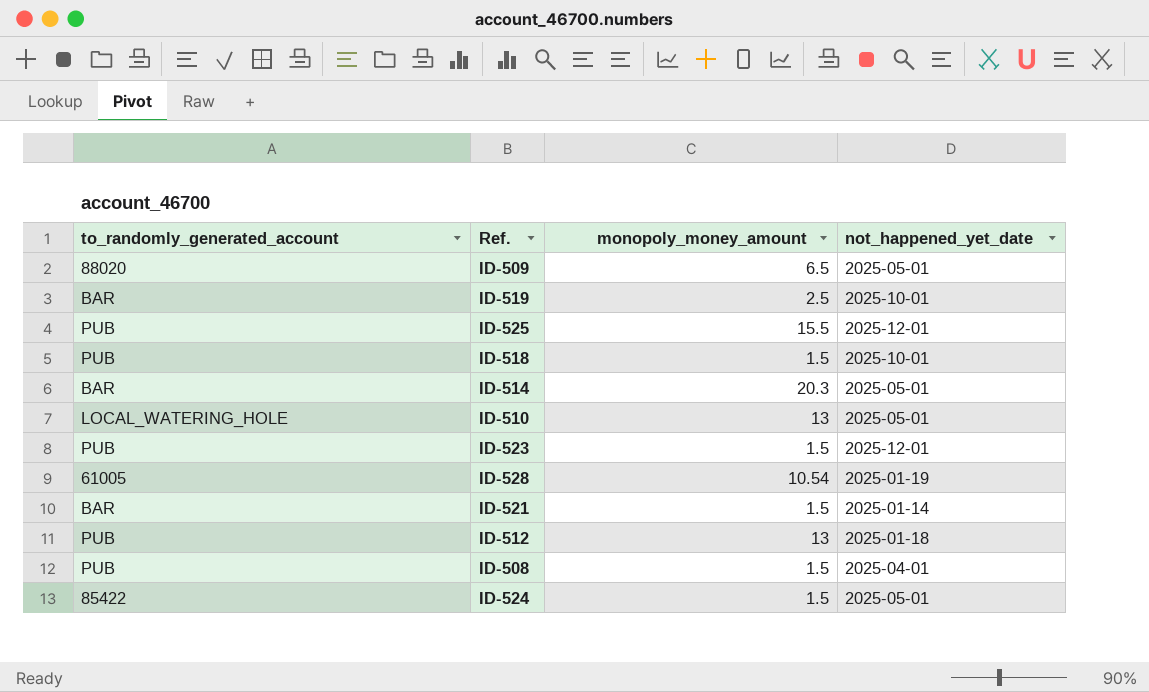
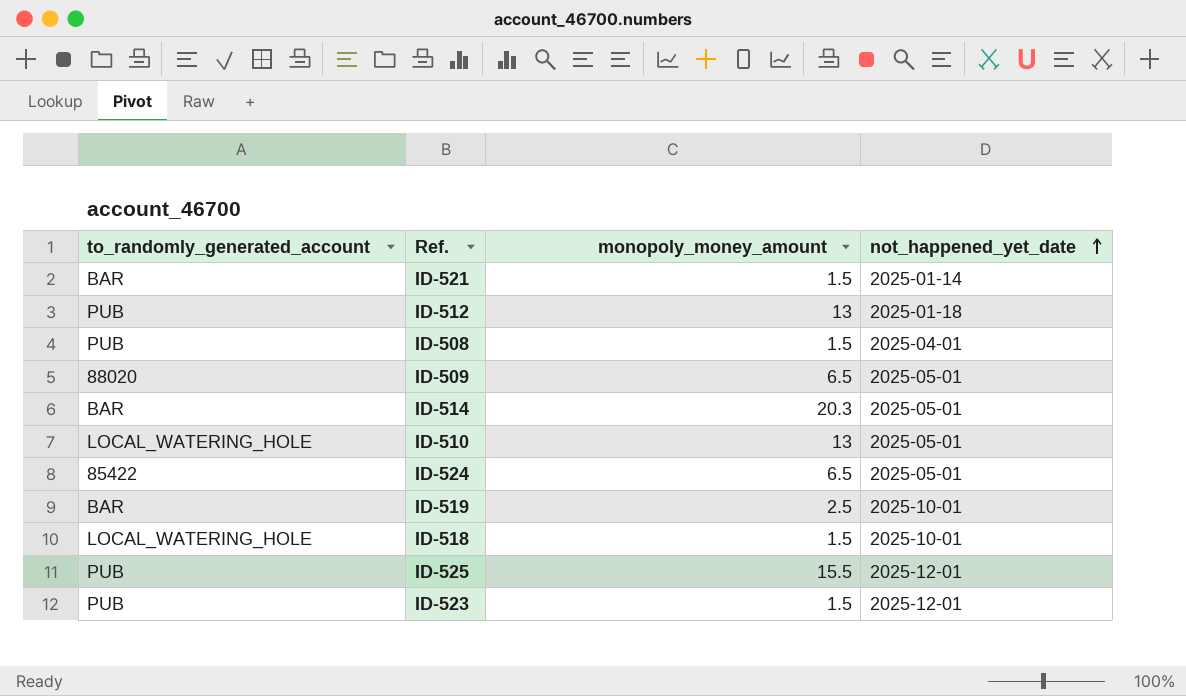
row order: none -> not_happened_yet_date ascending
row ID-528: 61005 | 10.54 | 2025-01-19 -> none
ID-524 | monopoly_money_amount: 1.5 -> 6.5
ID-518 | to_randomly_generated_account: PUB -> LOCAL_WATERING_HOLE

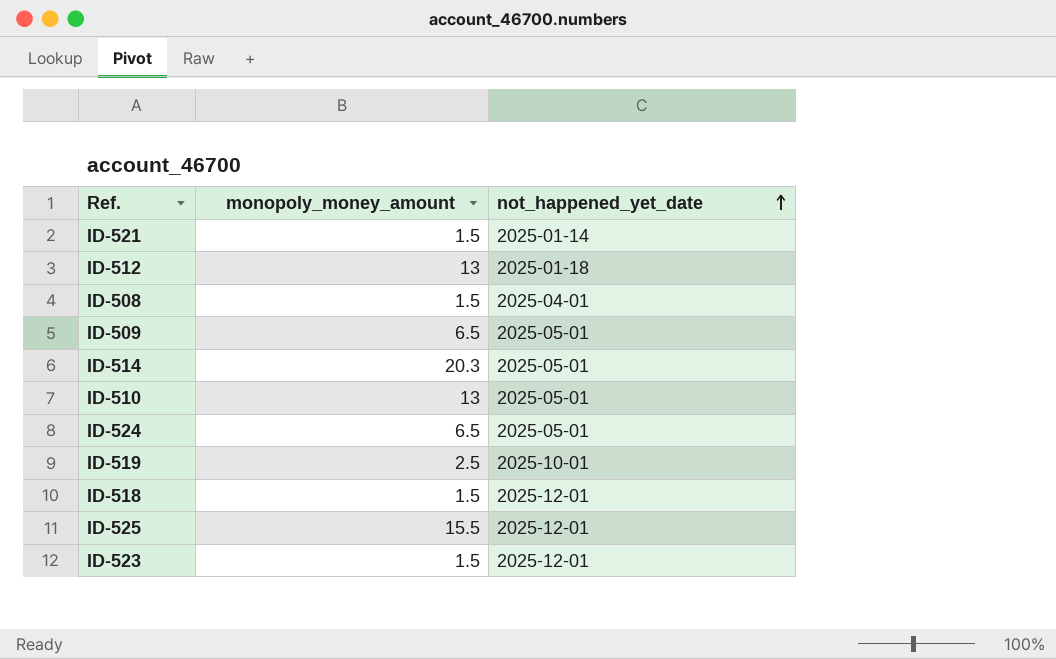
column to_randomly_generated_account | position: 1 -> none
ID-518 | not_happened_yet_date: 2025-10-01 -> 2025-12-01

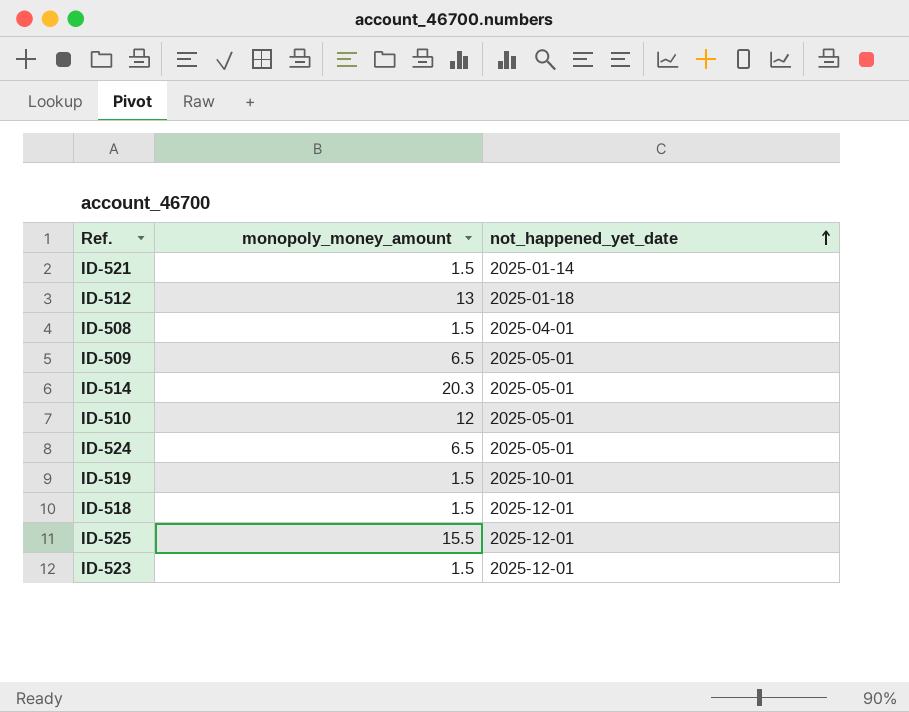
ID-510 | monopoly_money_amount: 13 -> 12
ID-519 | monopoly_money_amount: 2.5 -> 1.5

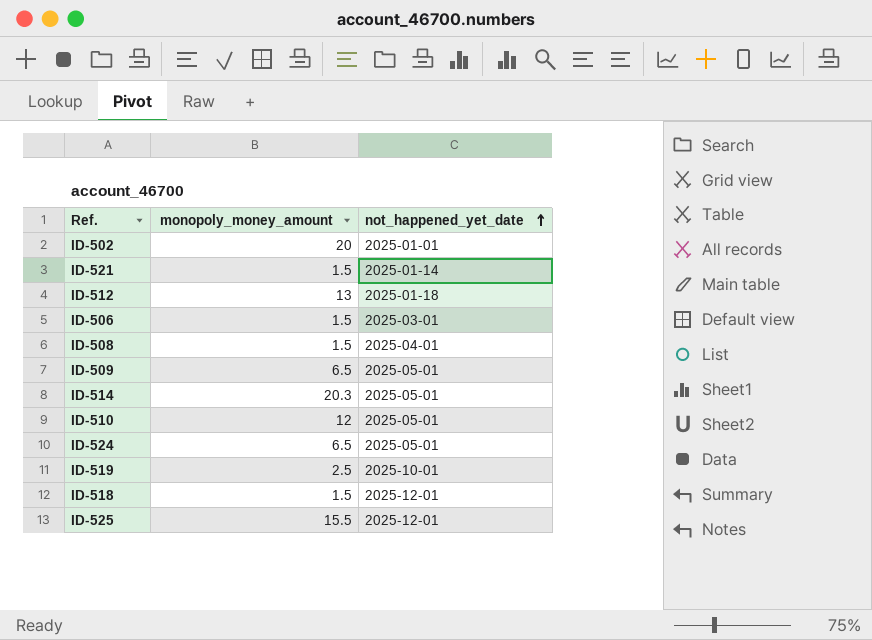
row ID-523: 1.5 | 2025-12-01 -> none
row ID-502: none -> 20 | 2025-01-01
row ID-506: none -> 1.5 | 2025-03-01
ID-519 | monopoly_money_amount: 1.5 -> 2.5

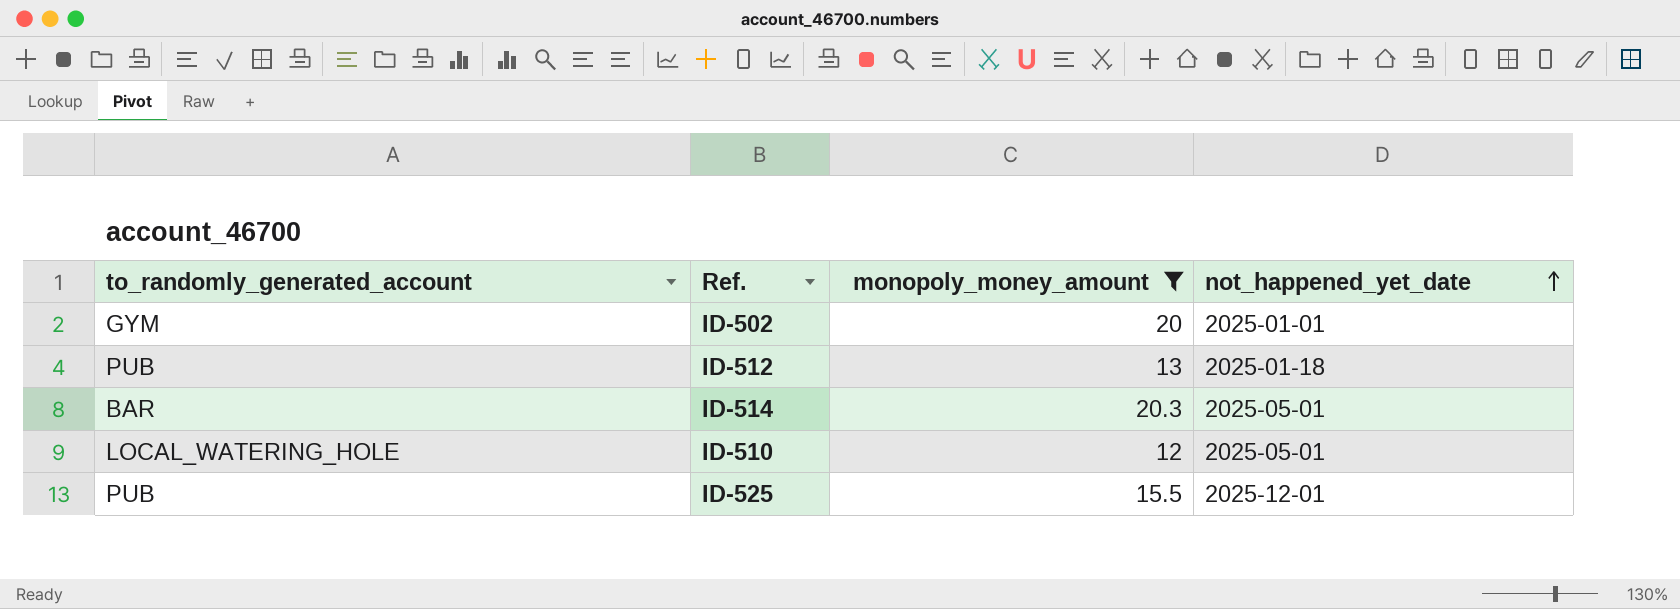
filter: none -> monopoly_money_amount >= 12
column to_randomly_generated_account | position: none -> 1

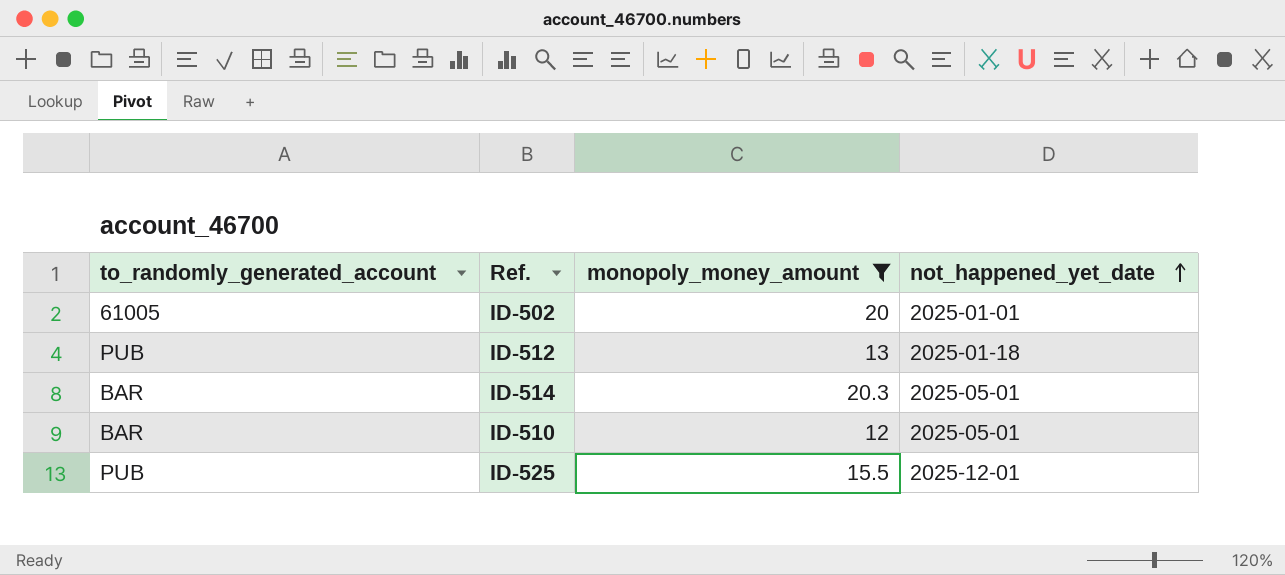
ID-502 | to_randomly_generated_account: GYM -> 61005
ID-510 | to_randomly_generated_account: LOCAL_WATERING_HOLE -> BAR

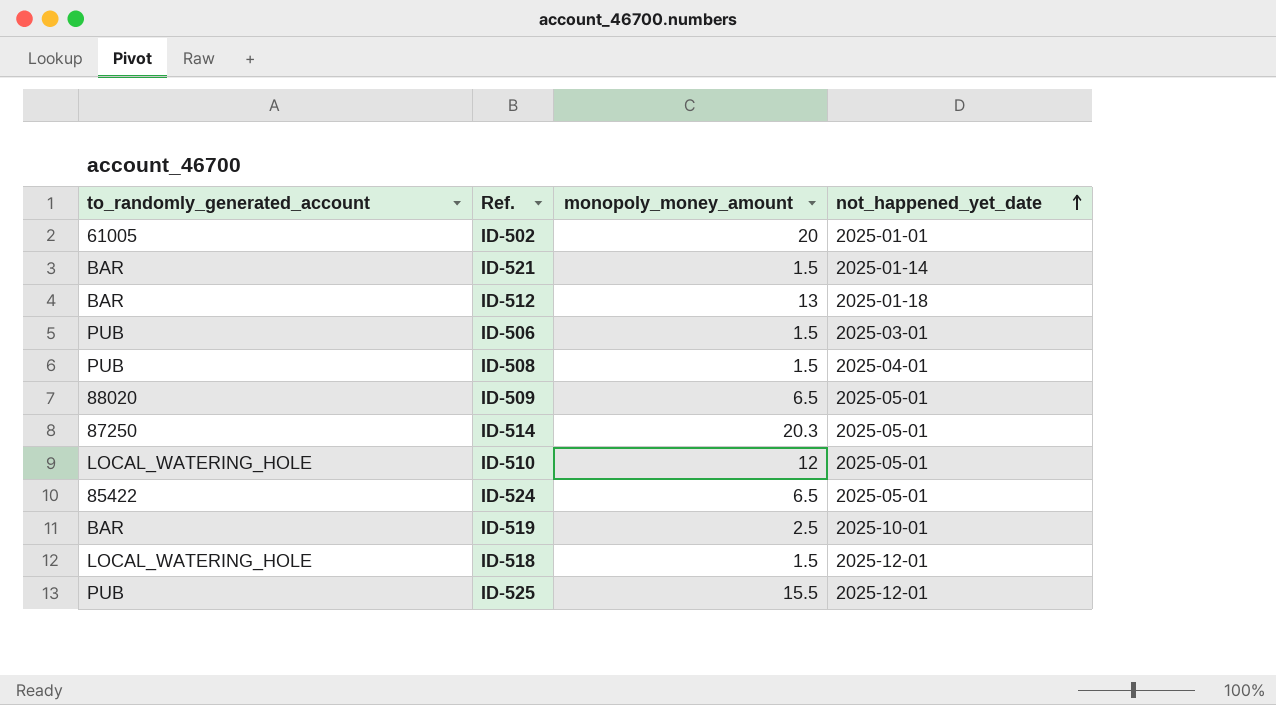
filter: monopoly_money_amount >= 12 -> none
ID-512 | to_randomly_generated_account: PUB -> BAR
ID-514 | to_randomly_generated_account: BAR -> 87250
ID-510 | to_randomly_generated_account: BAR -> LOCAL_WATERING_HOLE

